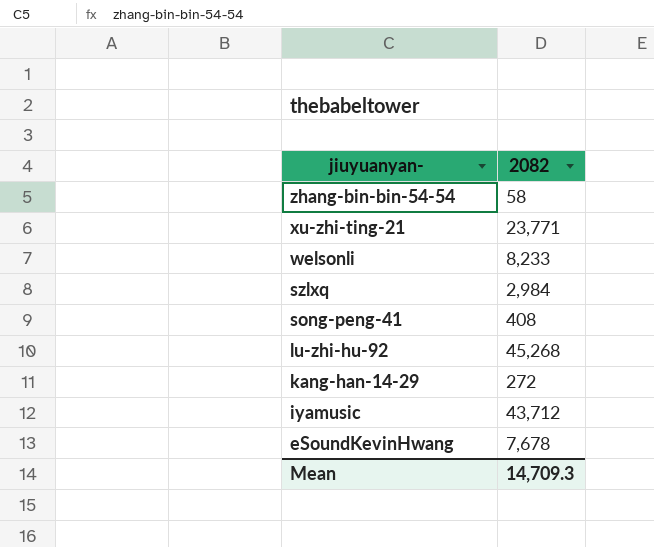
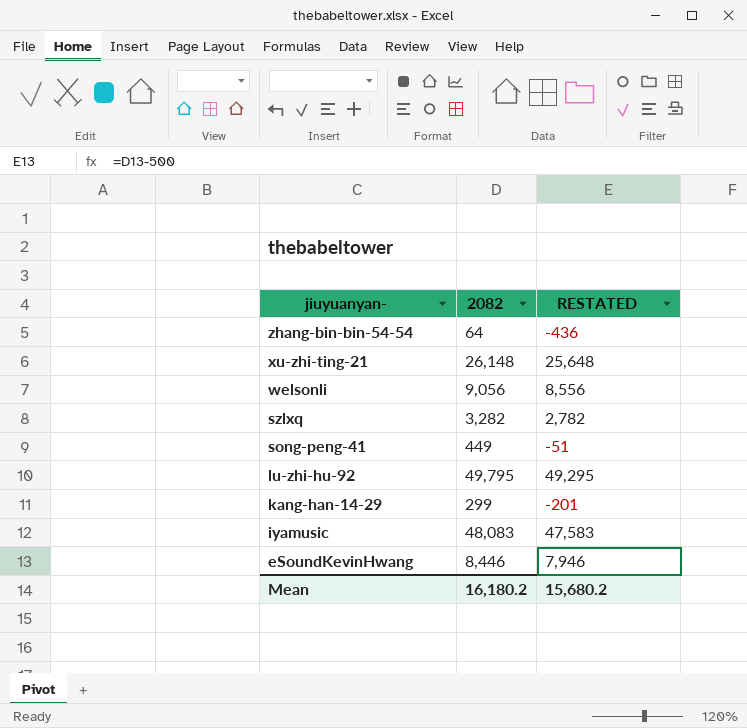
column RESTATED | formula: none -> [2082] - 500
zhang-bin-bin-54-54 | 2082: 58 -> 64
xu-zhi-ting-21 | 2082: 23,771 -> 26,148
welsonli | 2082: 8,233 -> 9,056
szlxq | 2082: 2,984 -> 3,282
song-peng-41 | 2082: 408 -> 449
lu-zhi-hu-92 | 2082: 45,268 -> 49,795
kang-han-14-29 | 2082: 272 -> 299
iyamusic | 2082: 43,712 -> 48,083
eSoundKevinHwang | 2082: 7,678 -> 8,446
Mean | 2082: 14,709.3 -> 16,180.2

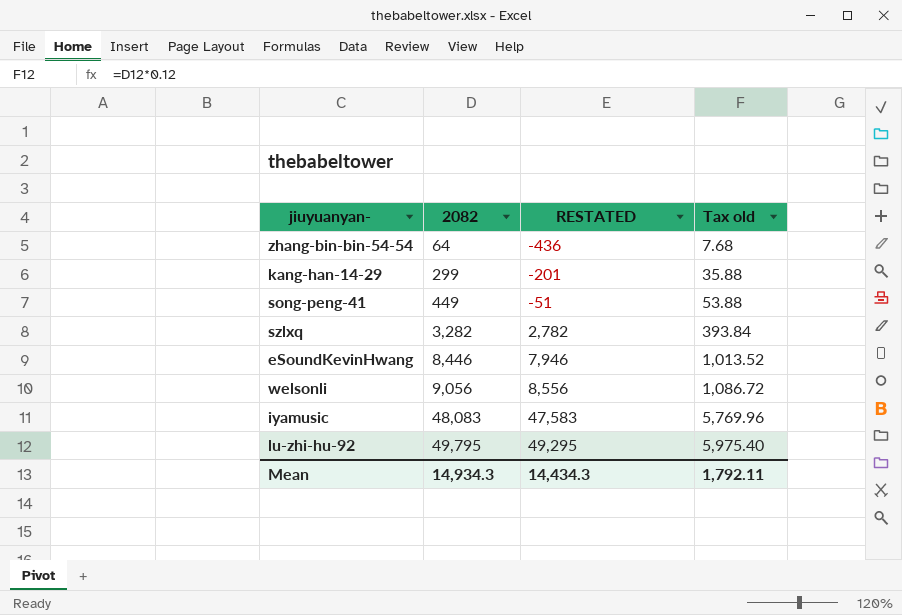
row order: jiuyuanyan- descending -> 2082 ascending
column Tax old | formula: none -> [2082] * 0.12
row xu-zhi-ting-21: 26,148 | 25,648 -> none
Mean | 2082: 16,180.2 -> 14,934.3
Mean | RESTATED: 15,680.2 -> 14,434.3

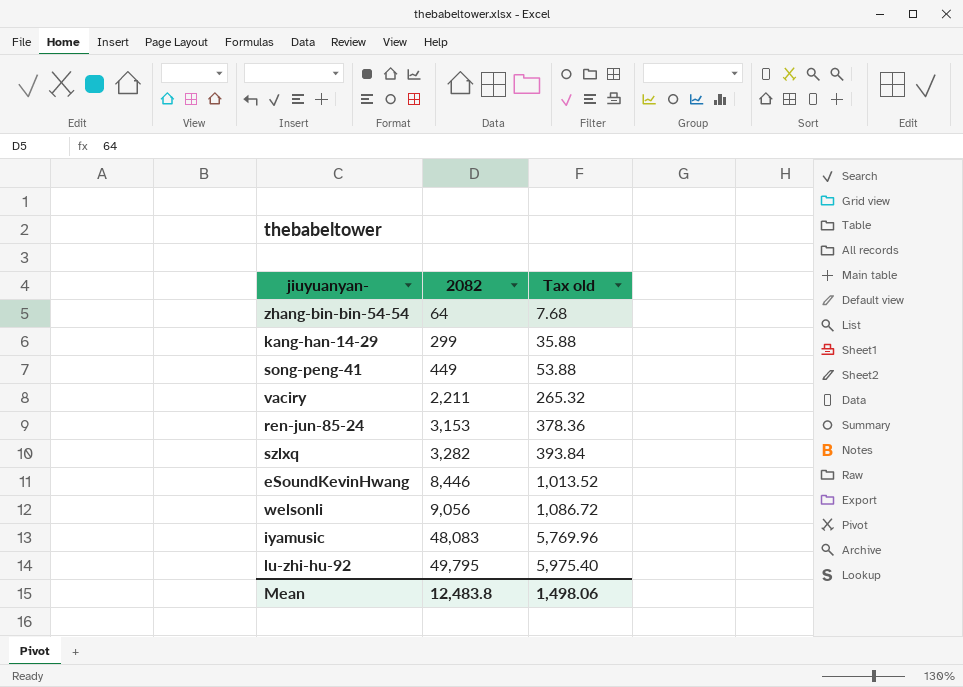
column RESTATED | formula: [2082] - 500 -> none
row vaciry: none -> 2,211 | 265.32
row ren-jun-85-24: none -> 3,153 | 378.36
Mean | 2082: 14,934.3 -> 12,483.8
Mean | Tax old: 1,792.11 -> 1,498.06

